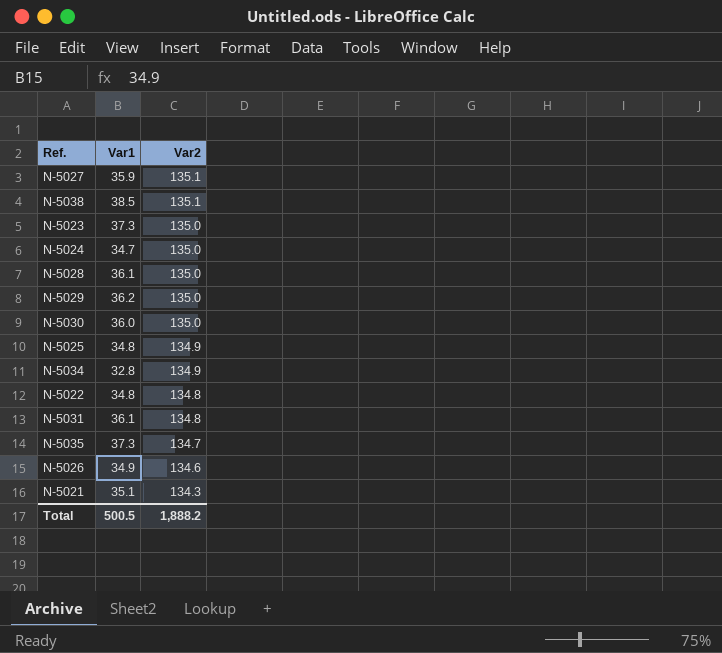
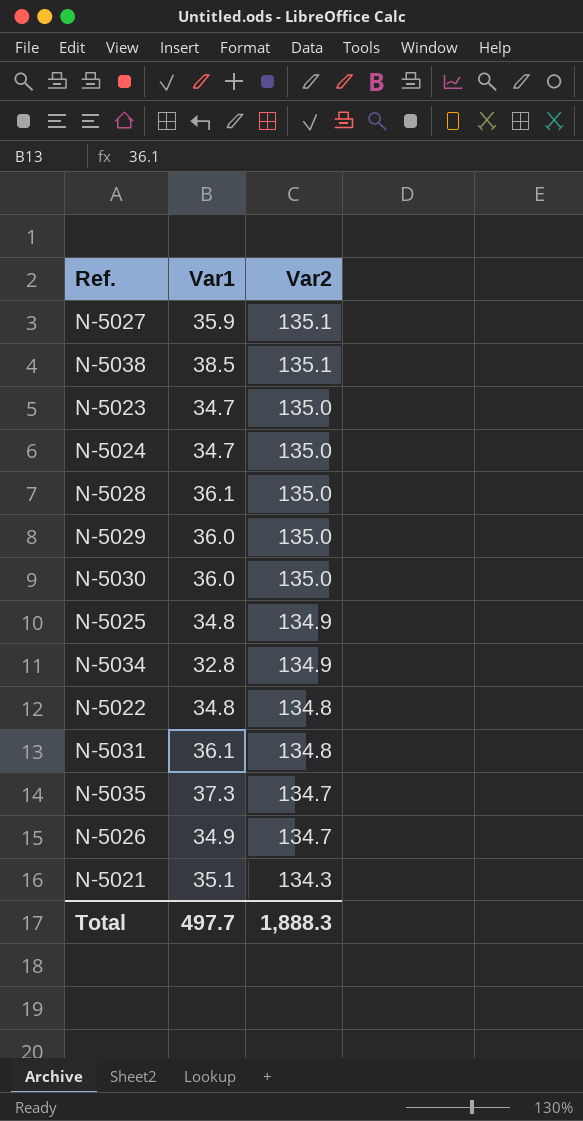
N-5023 | Var1: 37.3 -> 34.7
N-5029 | Var1: 36.2 -> 36.0
N-5026 | Var2: 134.6 -> 134.7
Total | Var1: 500.5 -> 497.7
Total | Var2: 1,888.2 -> 1,888.3

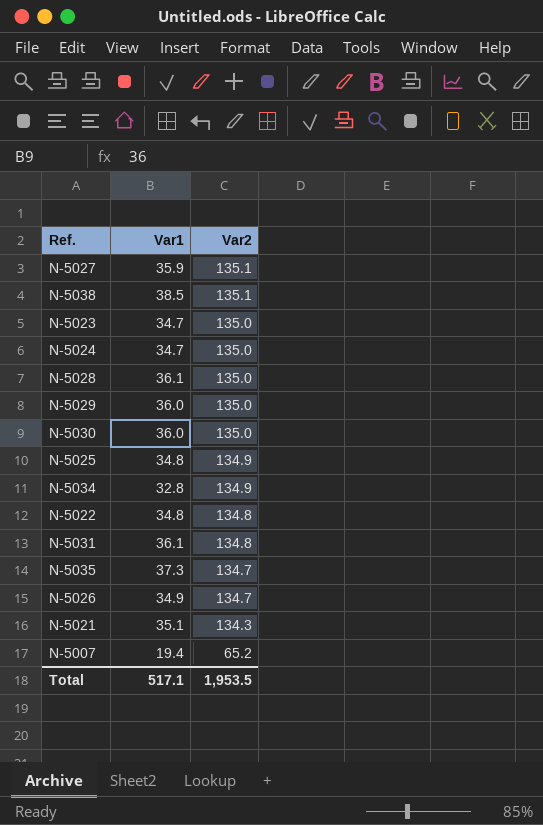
row N-5007: none -> 19.4 | 65.2
Total | Var1: 497.7 -> 517.1
Total | Var2: 1,888.3 -> 1,953.5

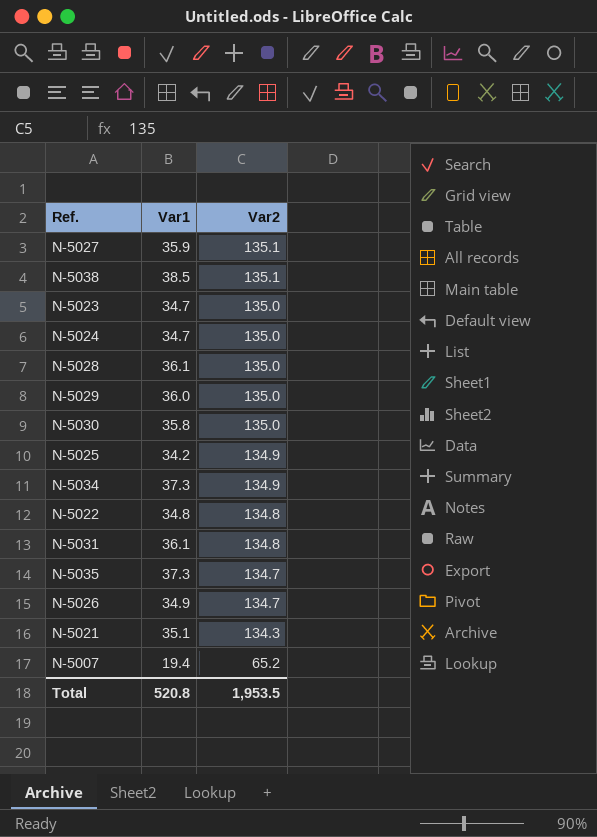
N-5030 | Var1: 36.0 -> 35.8
N-5025 | Var1: 34.8 -> 34.2
N-5034 | Var1: 32.8 -> 37.3
Total | Var1: 517.1 -> 520.8

